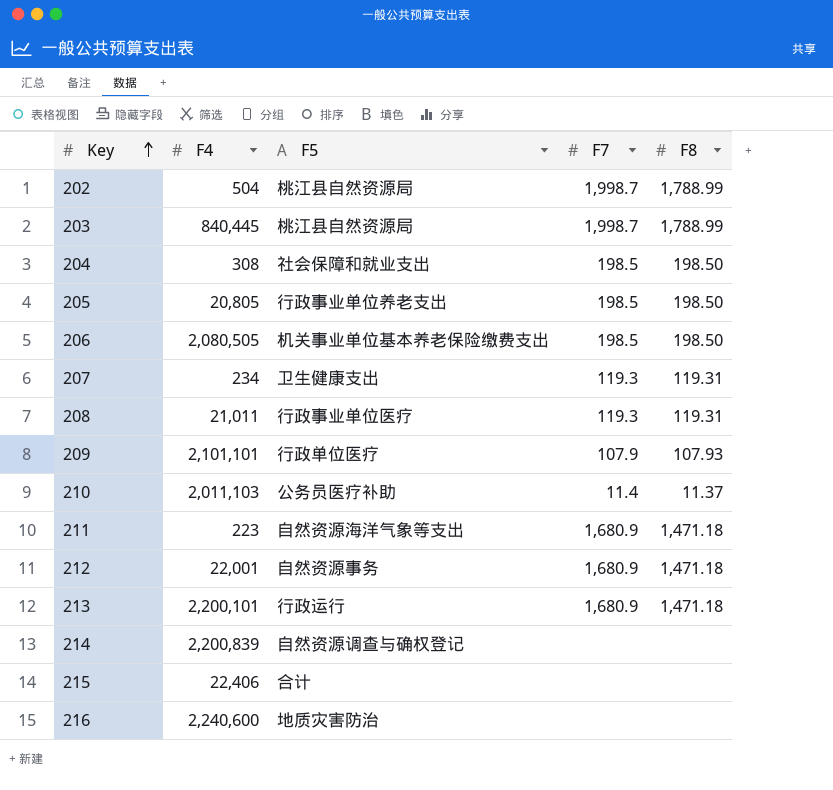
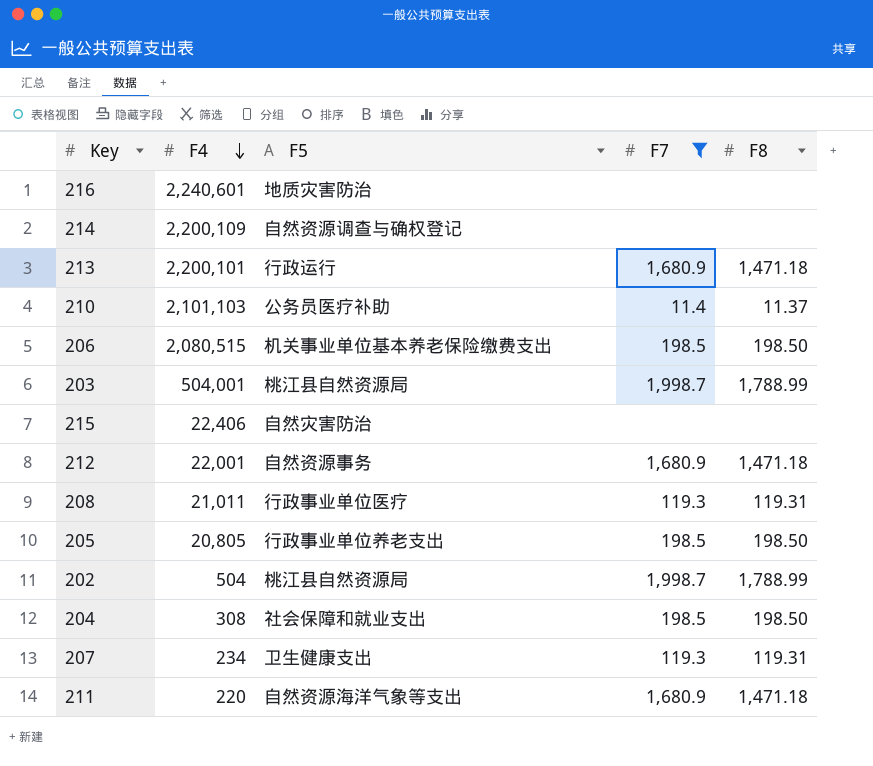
filter: none -> F7 != 107.9
row order: Key ascending -> F4 descending
216 | F4: 2,240,600 -> 2,240,601
214 | F4: 2,200,839 -> 2,200,109
210 | F4: 2,011,103 -> 2,101,103
206 | F4: 2,080,505 -> 2,080,515
203 | F4: 840,445 -> 504,001
215 | F5: 合计 -> 自然灾害防治
211 | F4: 223 -> 220

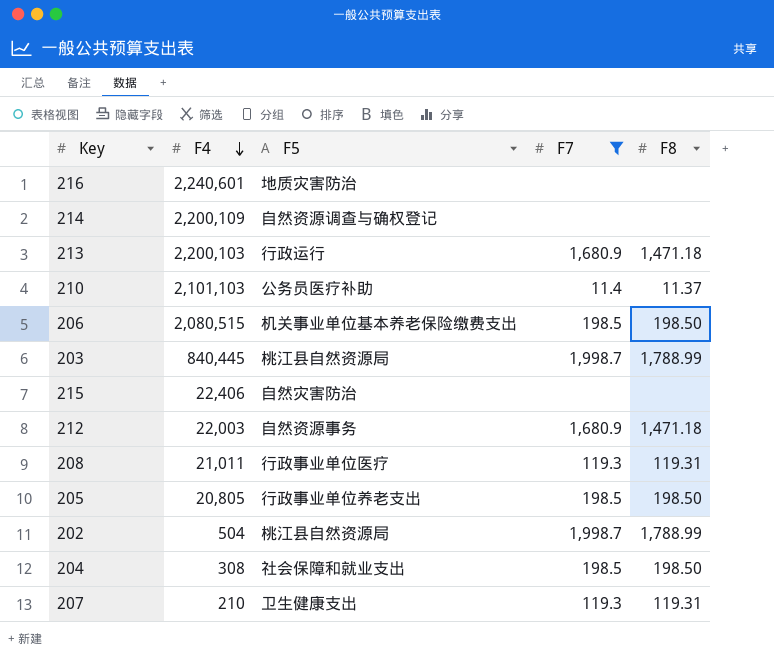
row 211: 220 | 自然资源海洋气象等支出 | 1,680.9 | 1,471.18 -> none
213 | F4: 2,200,101 -> 2,200,103
203 | F4: 504,001 -> 840,445
212 | F4: 22,001 -> 22,003
207 | F4: 234 -> 210

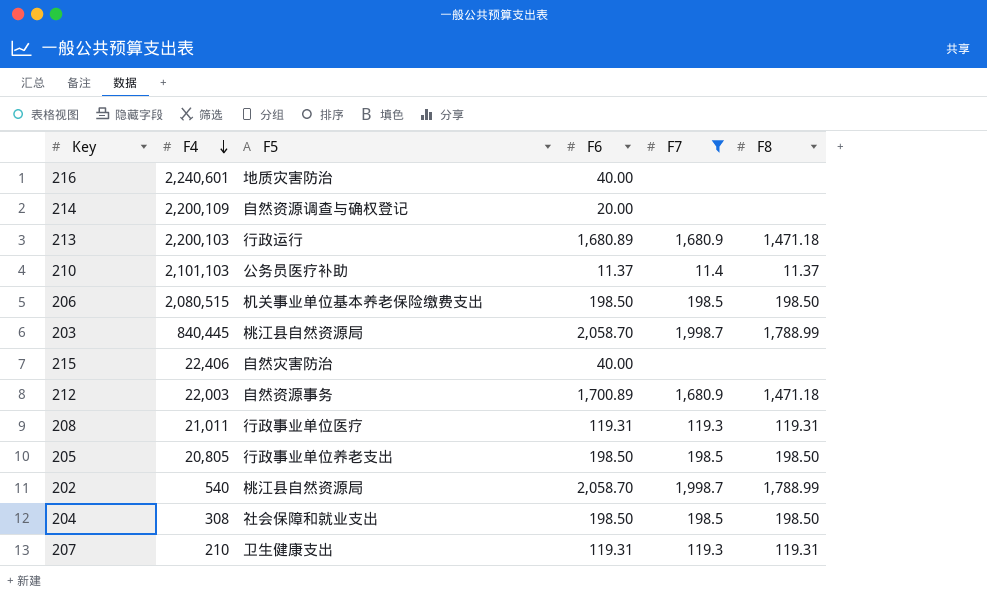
column F6 | position: none -> 4
202 | F4: 504 -> 540

